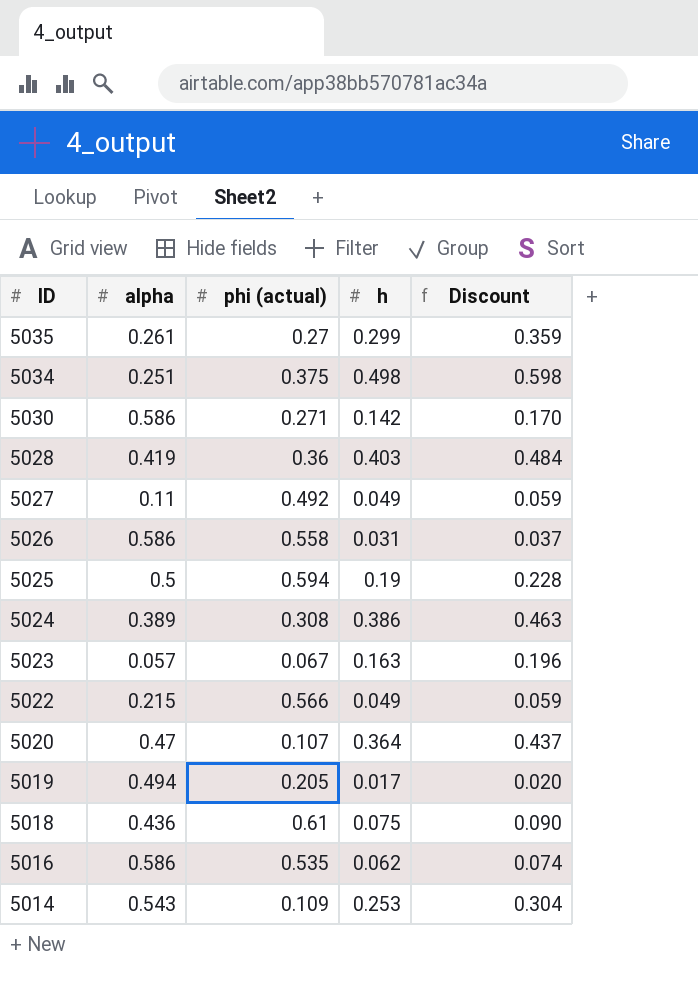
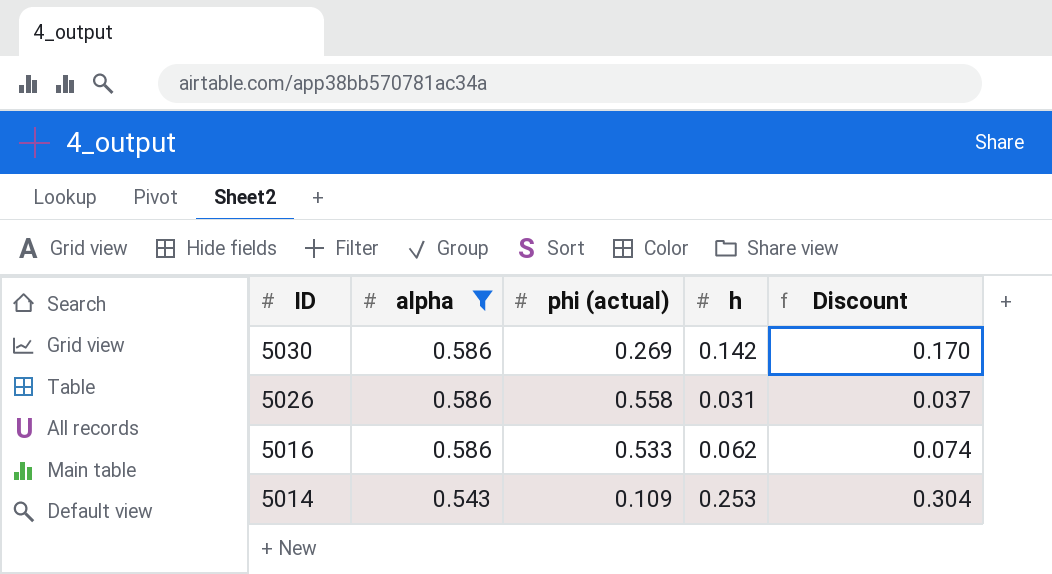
filter: none -> alpha >= 0.543
5030 | phi (actual): 0.271 -> 0.269
5016 | phi (actual): 0.535 -> 0.533

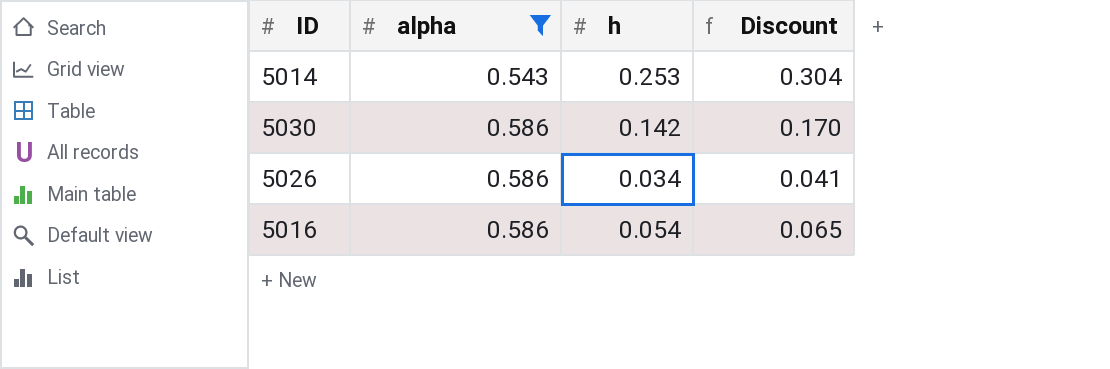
row order: ID descending -> alpha ascending
column phi (actual) | position: 3 -> none
5026 | h: 0.031 -> 0.034
5026 | Discount: 0.037 -> 0.041
5016 | h: 0.062 -> 0.054
5016 | Discount: 0.074 -> 0.065

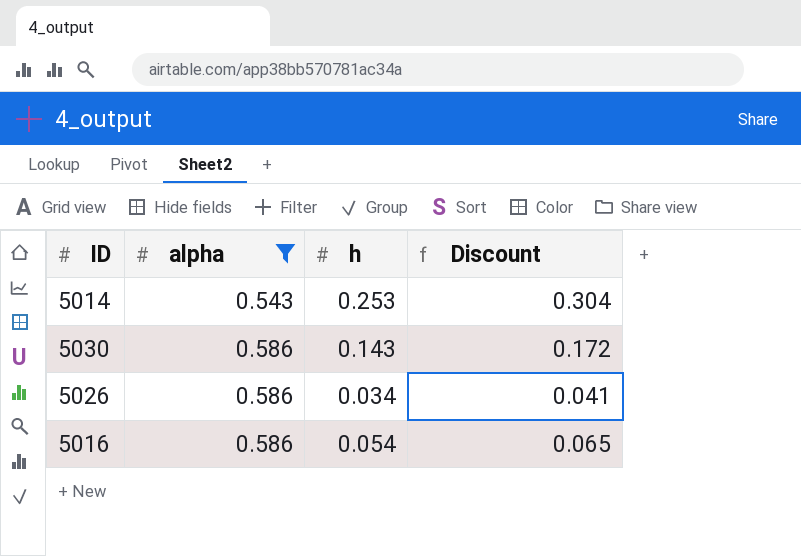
5030 | h: 0.142 -> 0.143
5030 | Discount: 0.170 -> 0.172

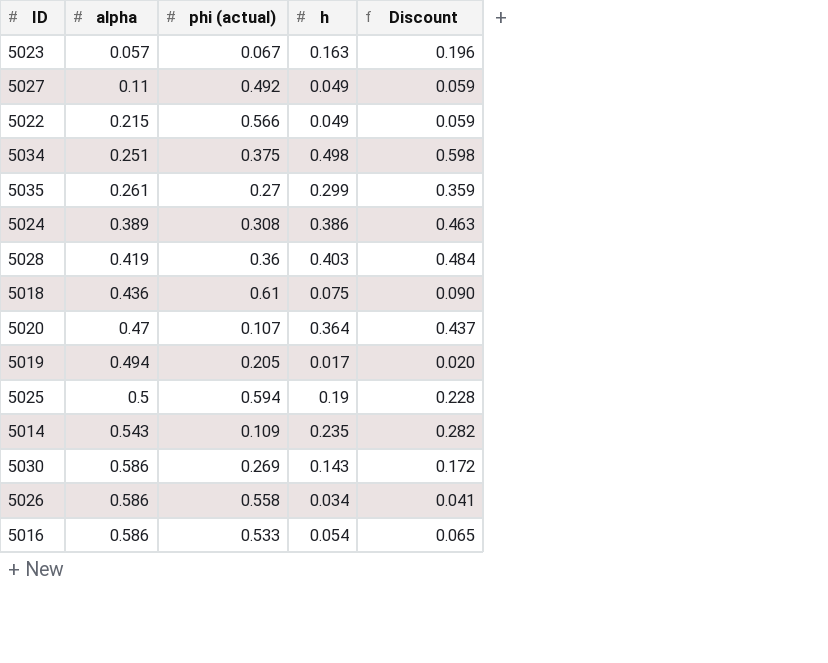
filter: alpha >= 0.543 -> none
column phi (actual) | position: none -> 3
5014 | h: 0.253 -> 0.235
5014 | Discount: 0.304 -> 0.282

